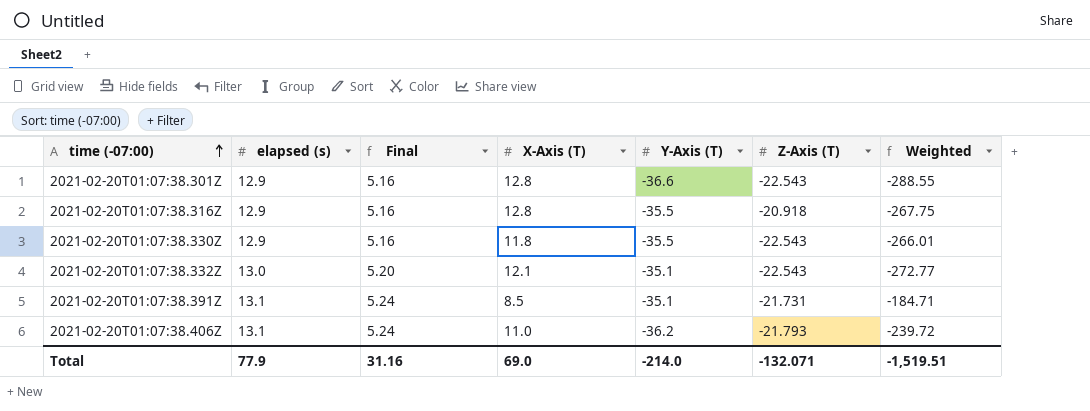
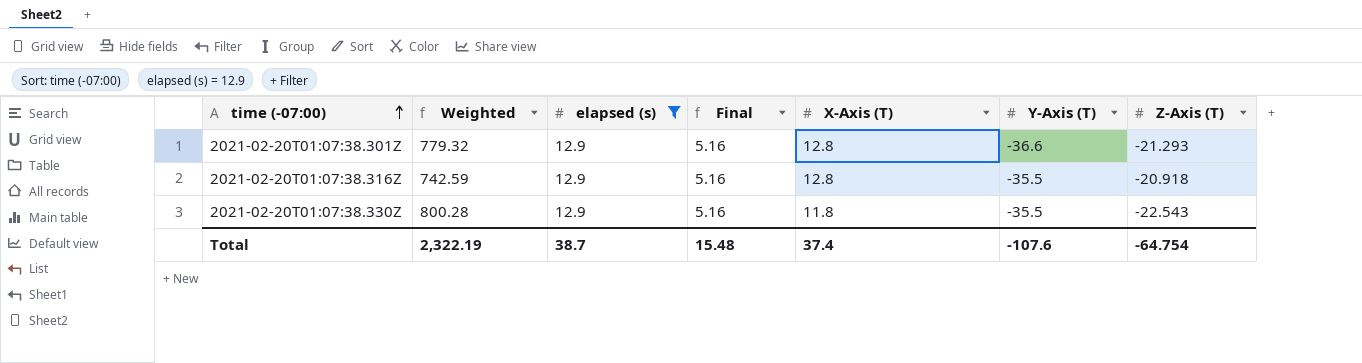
filter: none -> elapsed (s) = 12.9
column Weighted | formula: [X-Axis (T)] * [Z-Axis (T)] -> [Y-Axis (T)] * [Z-Axis (T)]
column Weighted | position: 7 -> 2
2021-02-20T01:07:38.301Z | Z-Axis (T): -22.543 -> -21.293
Total | Weighted: -1,519.51 -> 2,322.19
Total | elapsed (s): 77.9 -> 38.7
Total | Final: 31.16 -> 15.48
Total | X-Axis (T): 69.0 -> 37.4
Total | Y-Axis (T): -214.0 -> -107.6
Total | Z-Axis (T): -132.071 -> -64.754

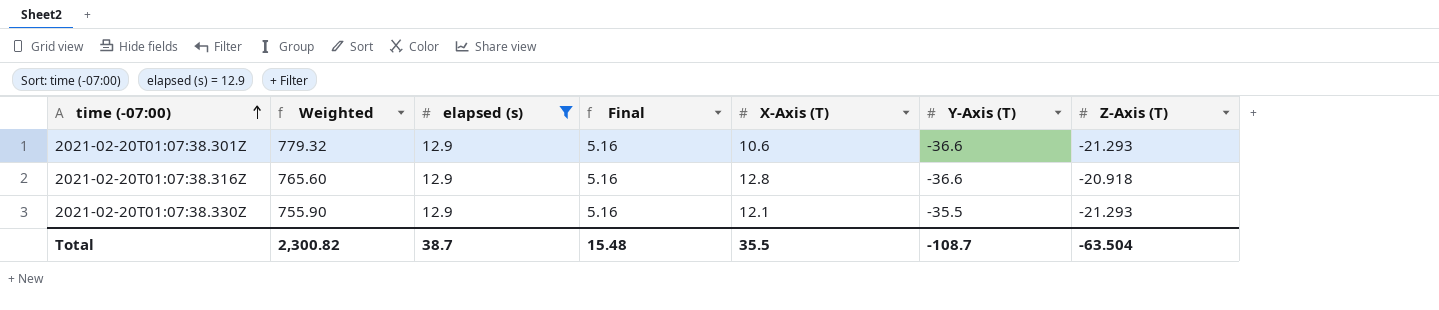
2021-02-20T01:07:38.301Z | X-Axis (T): 12.8 -> 10.6
2021-02-20T01:07:38.316Z | Weighted: 742.59 -> 765.60
2021-02-20T01:07:38.316Z | Y-Axis (T): -35.5 -> -36.6
2021-02-20T01:07:38.330Z | Weighted: 800.28 -> 755.90
2021-02-20T01:07:38.330Z | X-Axis (T): 11.8 -> 12.1
2021-02-20T01:07:38.330Z | Z-Axis (T): -22.543 -> -21.293
Total | Weighted: 2,322.19 -> 2,300.82
Total | X-Axis (T): 37.4 -> 35.5
Total | Y-Axis (T): -107.6 -> -108.7
Total | Z-Axis (T): -64.754 -> -63.504

